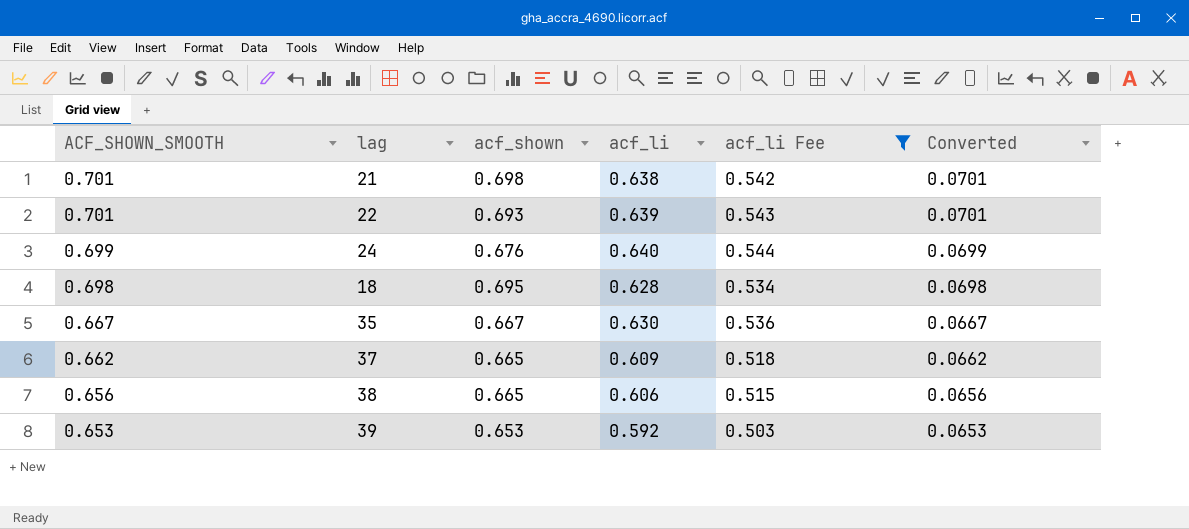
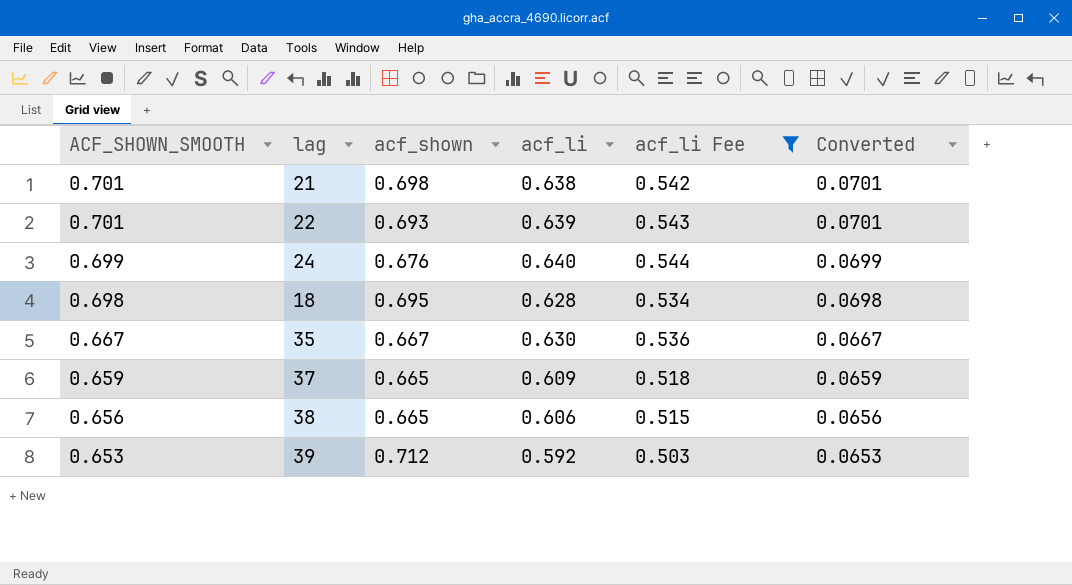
37 | ACF_SHOWN_SMOOTH: 0.662 -> 0.659
37 | Converted: 0.0662 -> 0.0659
39 | acf_shown: 0.653 -> 0.712

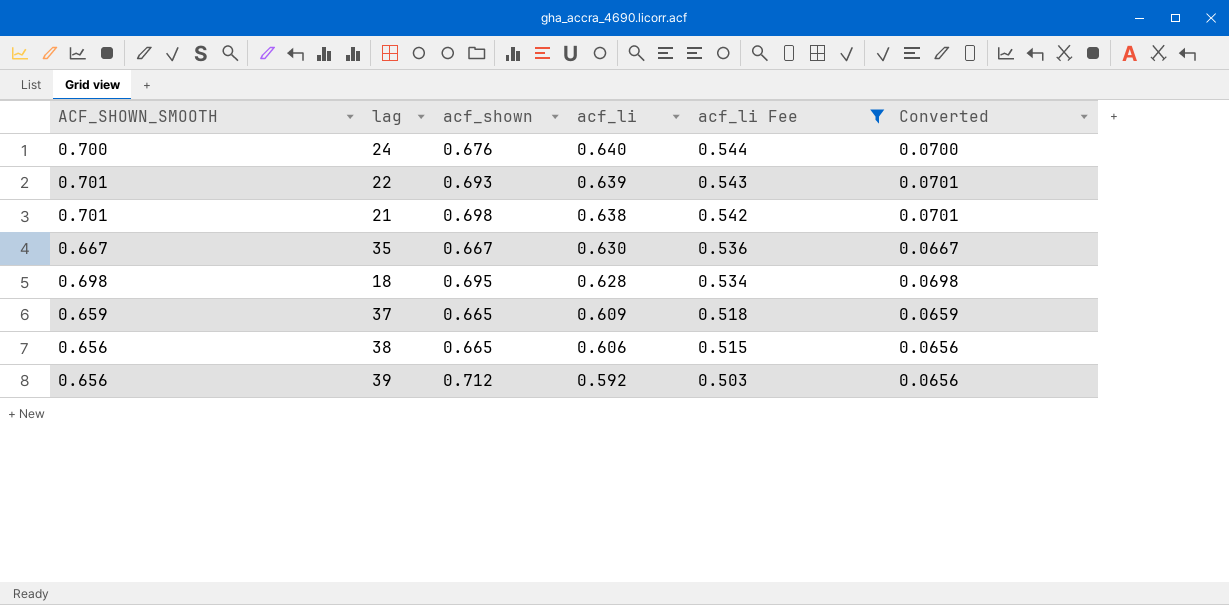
row order: ACF_SHOWN_SMOOTH descending -> acf_li descending
24 | ACF_SHOWN_SMOOTH: 0.699 -> 0.700
24 | Converted: 0.0699 -> 0.0700
39 | ACF_SHOWN_SMOOTH: 0.653 -> 0.656
39 | Converted: 0.0653 -> 0.0656

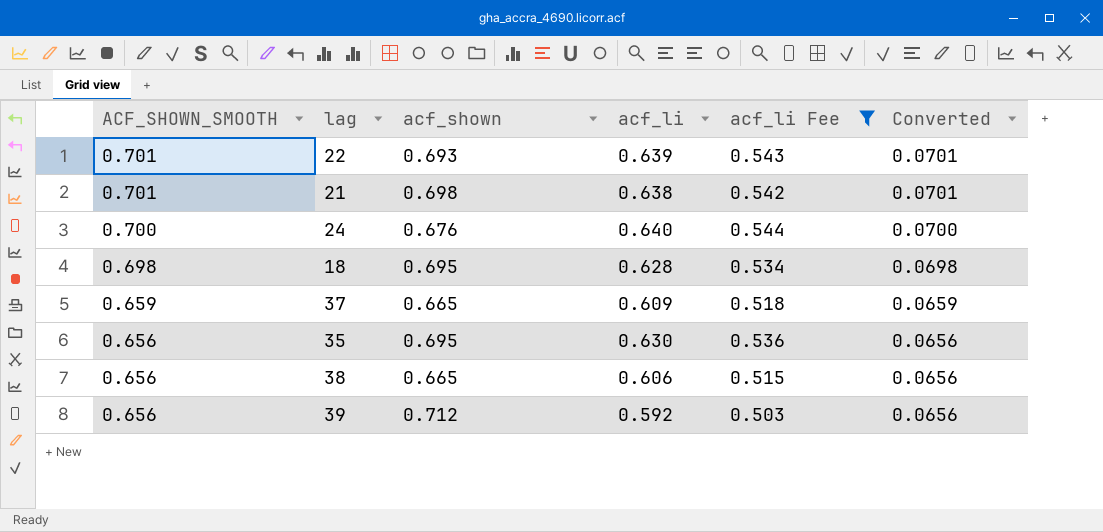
row order: acf_li descending -> ACF_SHOWN_SMOOTH descending
35 | ACF_SHOWN_SMOOTH: 0.667 -> 0.656
35 | acf_shown: 0.667 -> 0.695
35 | Converted: 0.0667 -> 0.0656

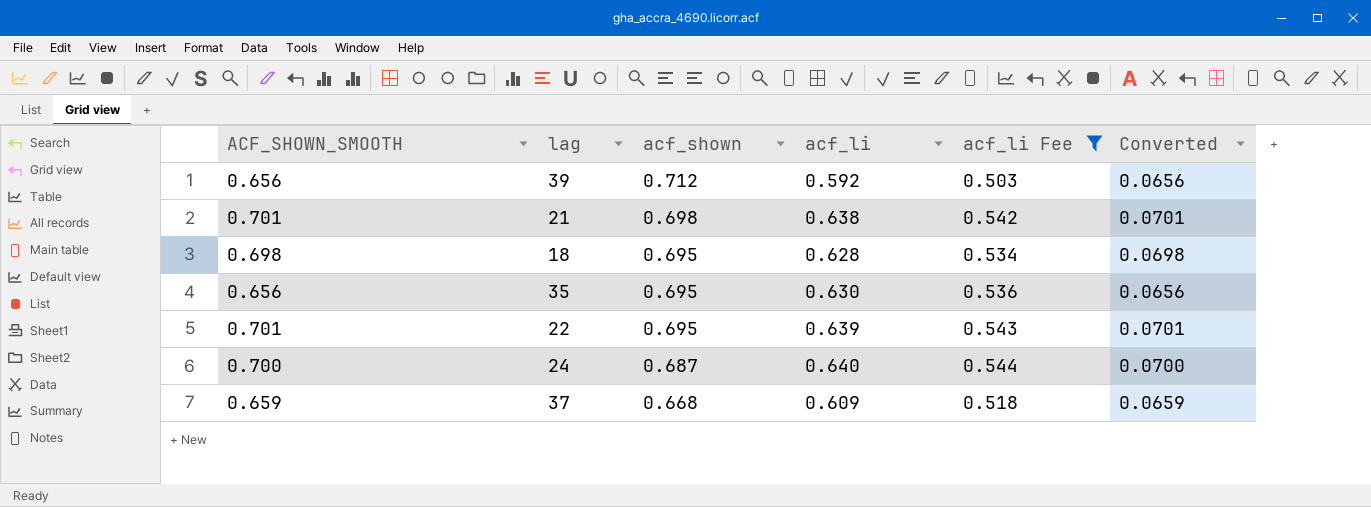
row order: ACF_SHOWN_SMOOTH descending -> acf_shown descending
row 38: 0.656 | 0.665 | 0.606 | 0.515 | 0.0656 -> none
22 | acf_shown: 0.693 -> 0.695
24 | acf_shown: 0.676 -> 0.687
37 | acf_shown: 0.665 -> 0.668

